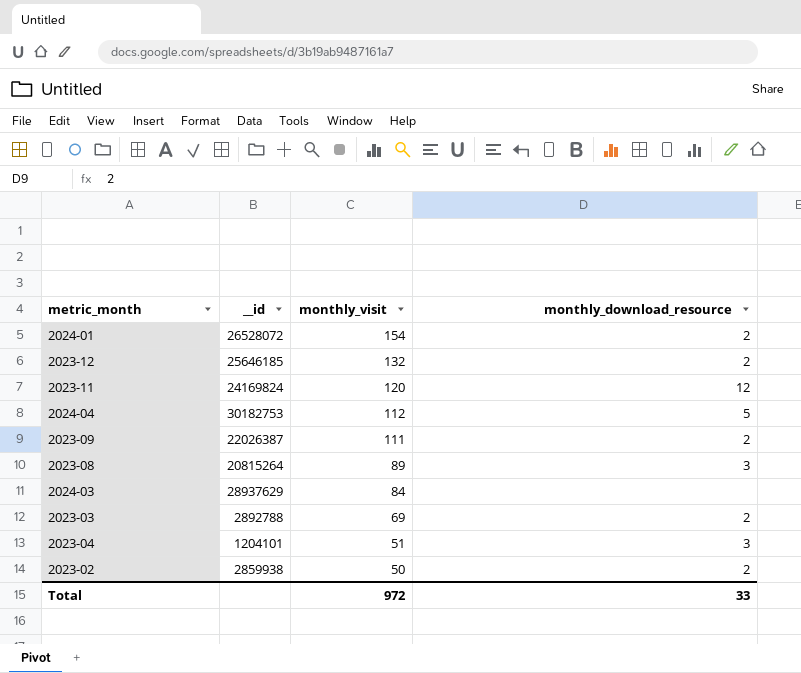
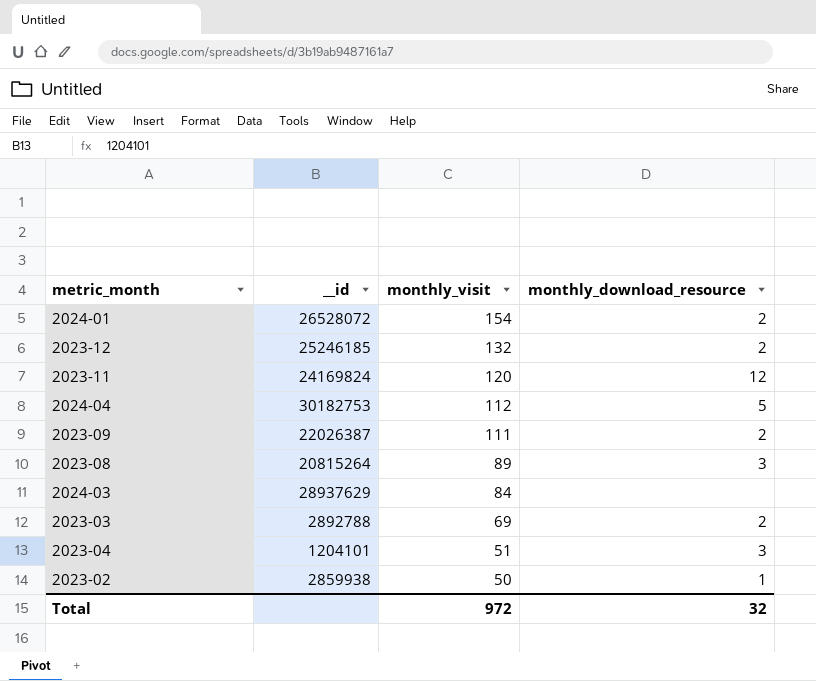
2023-12 | __id: 25646185 -> 25246185
2023-02 | monthly_download_resource: 2 -> 1
Total | monthly_download_resource: 33 -> 32

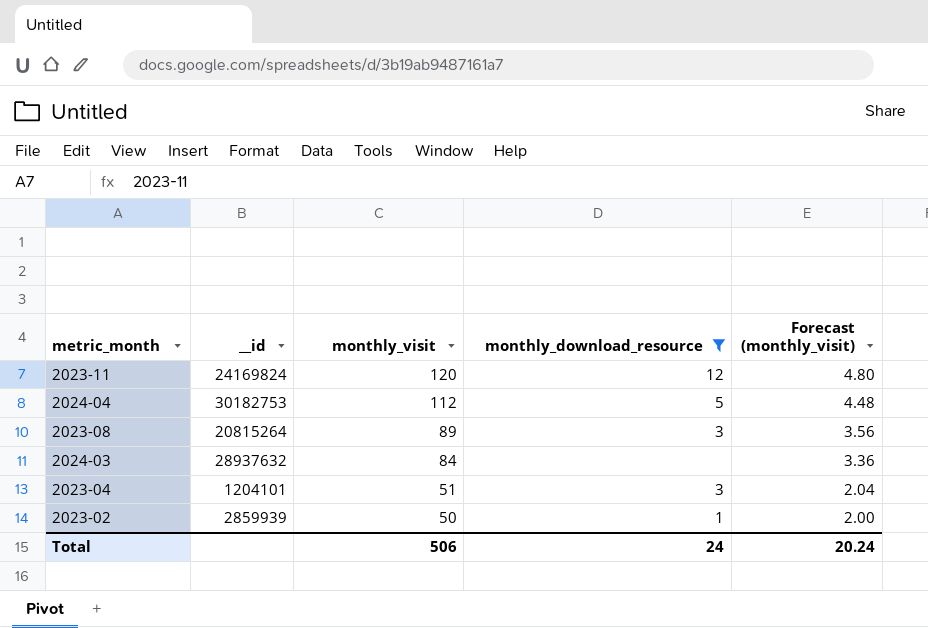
filter: none -> monthly_download_resource != 2
column Forecast (monthly_visit) | formula: none -> [monthly_visit] * 0.04
2024-03 | __id: 28937629 -> 28937632
2023-02 | __id: 2859938 -> 2859939
Total | monthly_visit: 972 -> 506
Total | monthly_download_resource: 32 -> 24

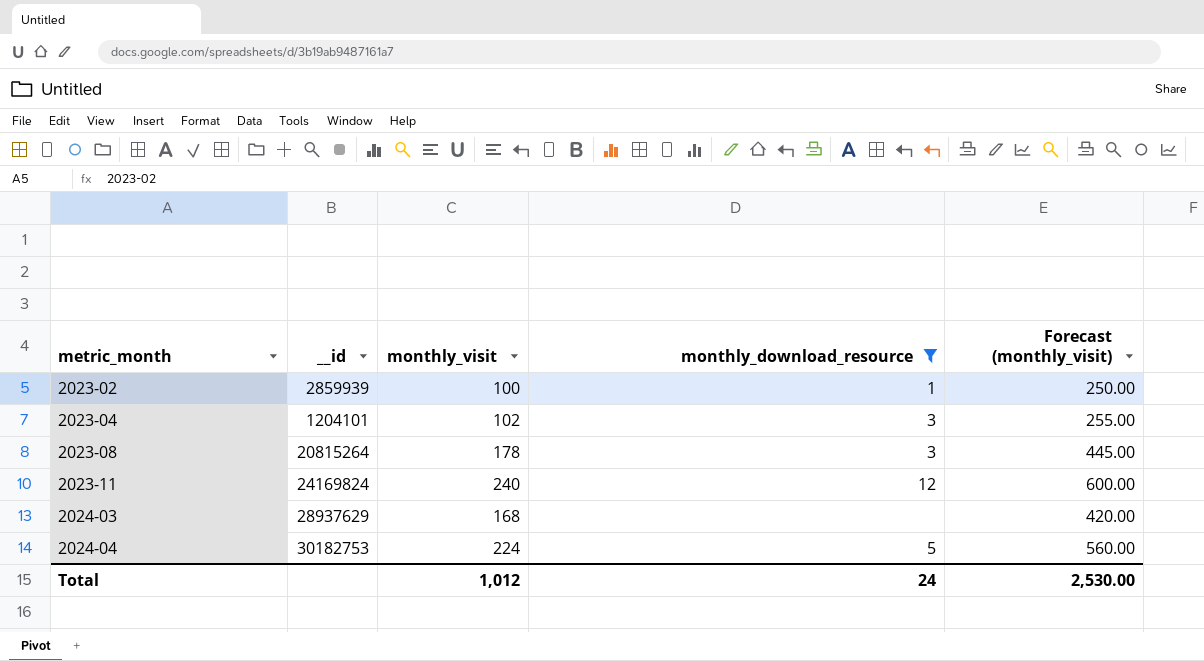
row order: monthly_visit descending -> metric_month ascending
column Forecast (monthly_visit) | formula: [monthly_visit] * 0.04 -> [monthly_visit] * 2.5
2023-02 | monthly_visit: 50 -> 100
2023-04 | monthly_visit: 51 -> 102
2023-08 | monthly_visit: 89 -> 178
2023-11 | monthly_visit: 120 -> 240
2024-03 | __id: 28937632 -> 28937629
2024-03 | monthly_visit: 84 -> 168
2024-04 | monthly_visit: 112 -> 224
Total | monthly_visit: 506 -> 1,012
Total | Forecast (monthly_visit): 20.24 -> 2,530.00

